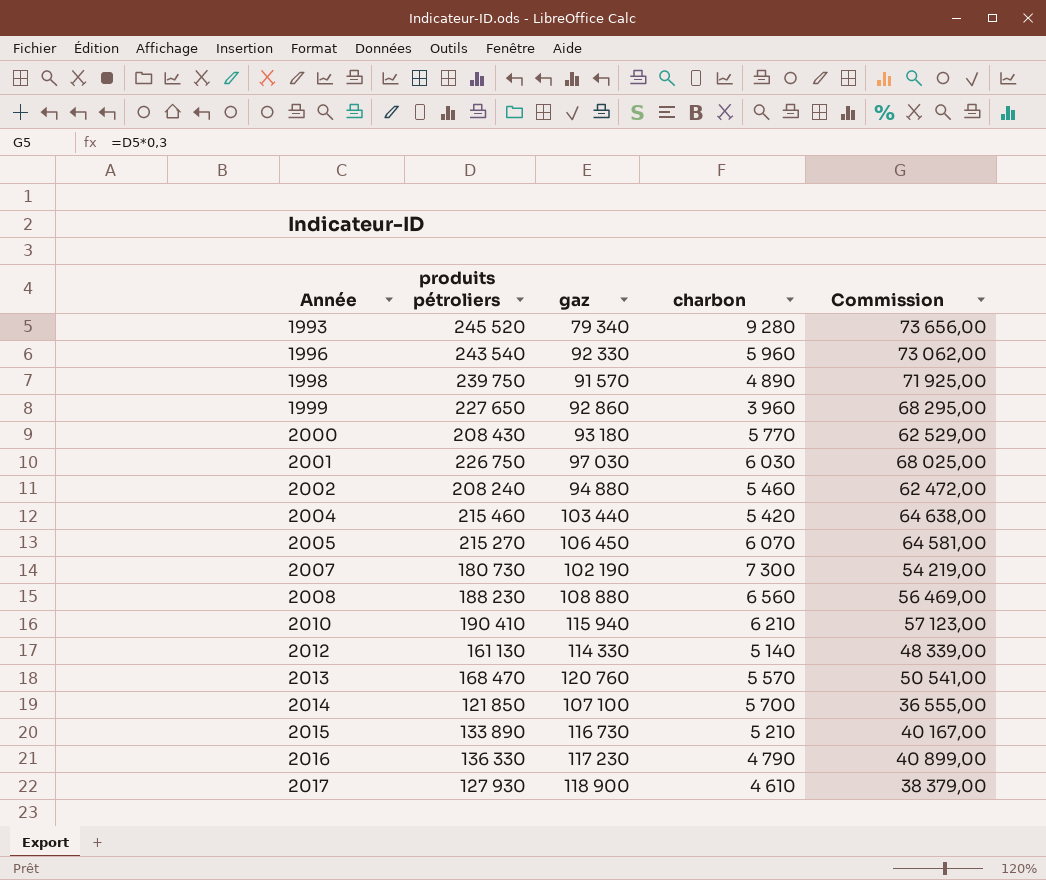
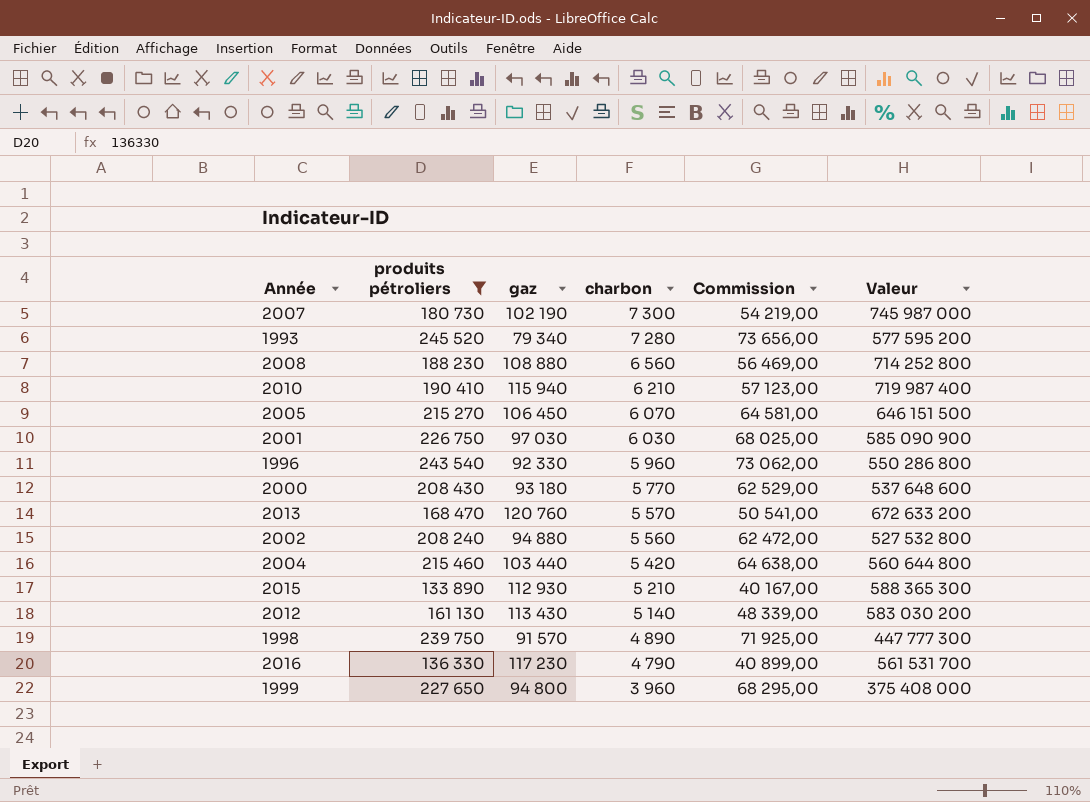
filter: none -> produits pétroliers >= 133 890
row order: Année ascending -> charbon descending
column Valeur | formula: none -> [gaz] * [charbon]
1993 | charbon: 9 280 -> 7 280
2002 | charbon: 5 460 -> 5 560
2015 | gaz: 116 730 -> 112 930
2012 | gaz: 114 330 -> 113 430
1999 | gaz: 92 860 -> 94 800

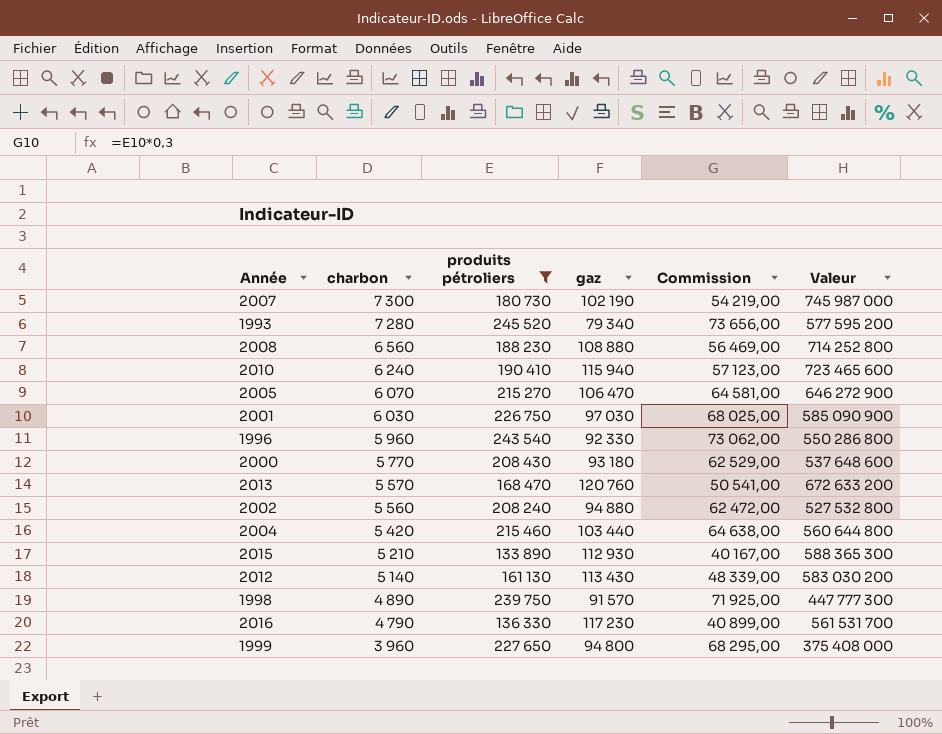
column charbon | position: 4 -> 2
2010 | charbon: 6 210 -> 6 240
2010 | Valeur: 719 987 400 -> 723 465 600
2005 | gaz: 106 450 -> 106 470
2005 | Valeur: 646 151 500 -> 646 272 900

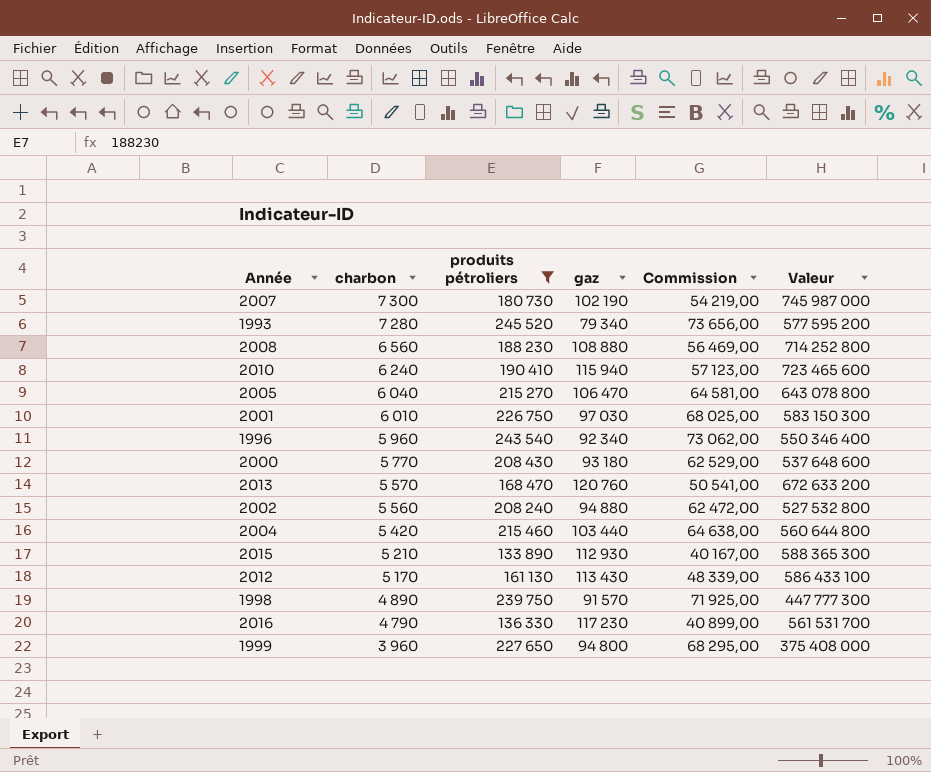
2005 | charbon: 6 070 -> 6 040
2005 | Valeur: 646 272 900 -> 643 078 800
2001 | charbon: 6 030 -> 6 010
2001 | Valeur: 585 090 900 -> 583 150 300
1996 | gaz: 92 330 -> 92 340
1996 | Valeur: 550 286 800 -> 550 346 400
2012 | charbon: 5 140 -> 5 170
2012 | Valeur: 583 030 200 -> 586 433 100

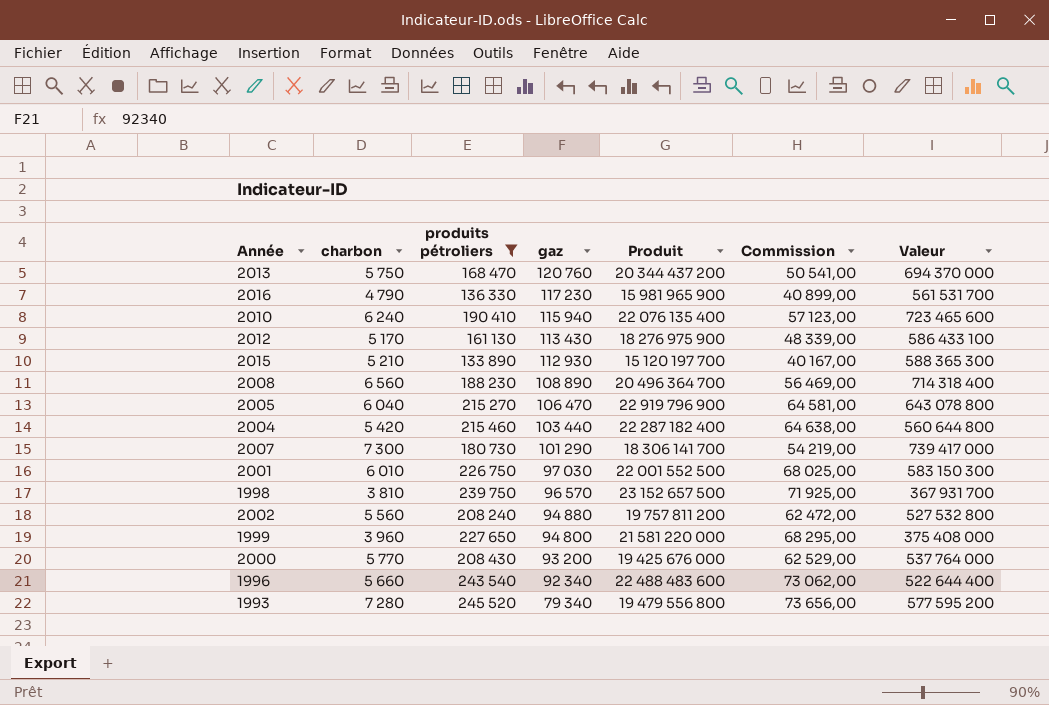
row order: charbon descending -> gaz descending
column Produit | formula: none -> [produits pétroliers] * [gaz]
2013 | charbon: 5 570 -> 5 750
2013 | Valeur: 672 633 200 -> 694 370 000
2008 | gaz: 108 880 -> 108 890
2008 | Valeur: 714 252 800 -> 714 318 400
2007 | gaz: 102 190 -> 101 290
2007 | Valeur: 745 987 000 -> 739 417 000
1998 | charbon: 4 890 -> 3 810
1998 | gaz: 91 570 -> 96 570
1998 | Valeur: 447 777 300 -> 367 931 700
2000 | gaz: 93 180 -> 93 200
2000 | Valeur: 537 648 600 -> 537 764 000
1996 | charbon: 5 960 -> 5 660
1996 | Valeur: 550 346 400 -> 522 644 400

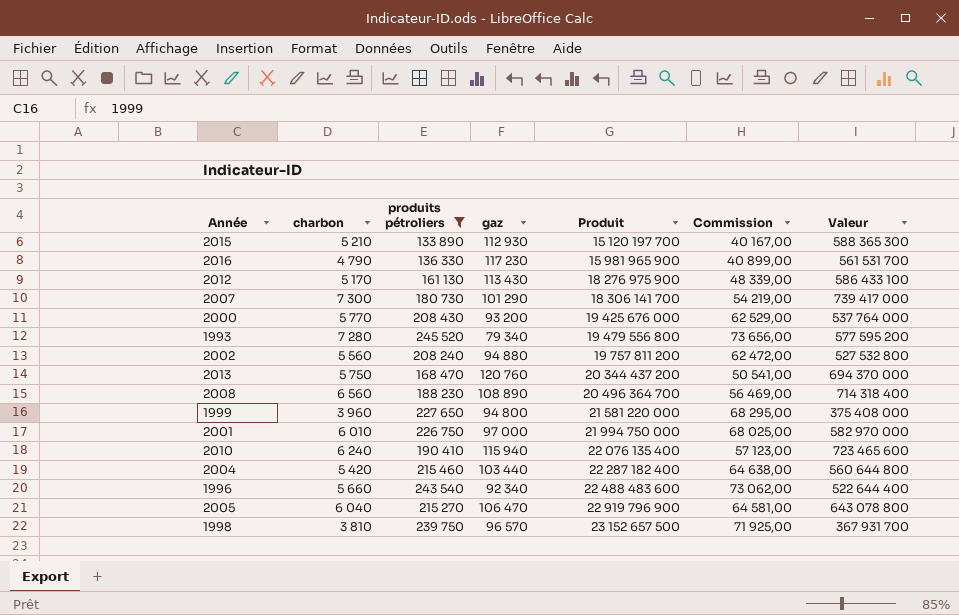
row order: gaz descending -> Produit ascending
2001 | gaz: 97 030 -> 97 000
2001 | Produit: 22 001 552 500 -> 21 994 750 000
2001 | Valeur: 583 150 300 -> 582 970 000

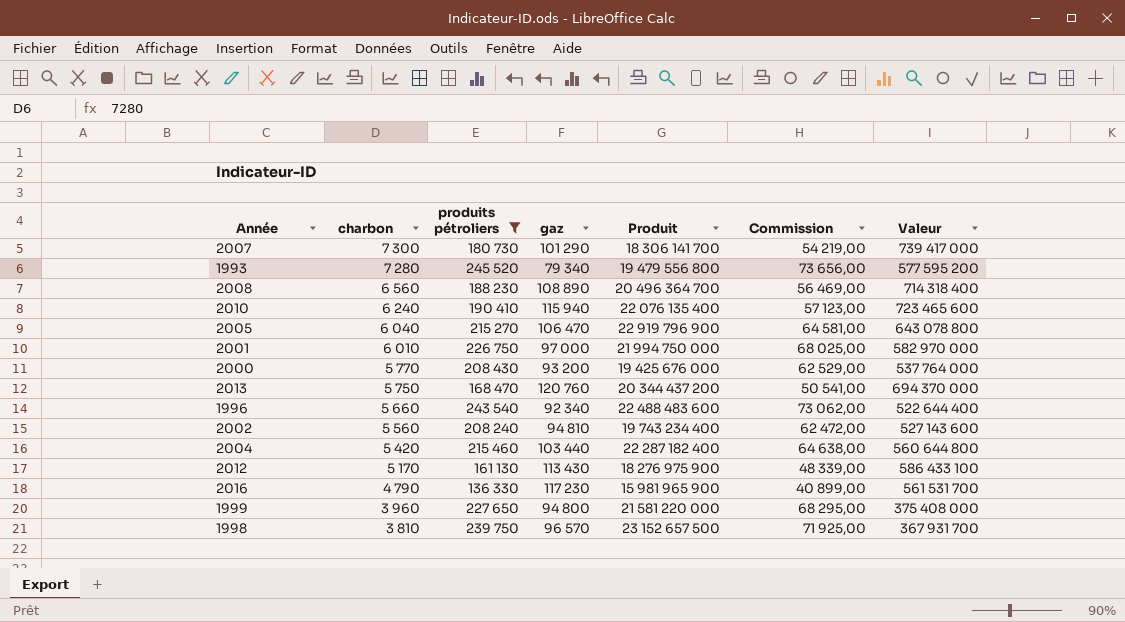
row order: Produit ascending -> charbon descending
row 2015: 5 210 | 133 890 | 112 930 | 15 120 197 700 | 40 167,00 | 588 365 300 -> none
2002 | gaz: 94 880 -> 94 810
2002 | Produit: 19 757 811 200 -> 19 743 234 400
2002 | Valeur: 527 532 800 -> 527 143 600

